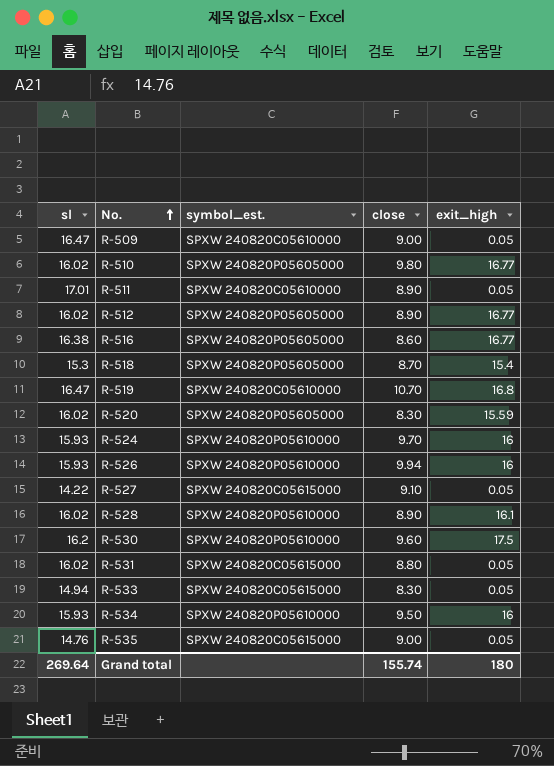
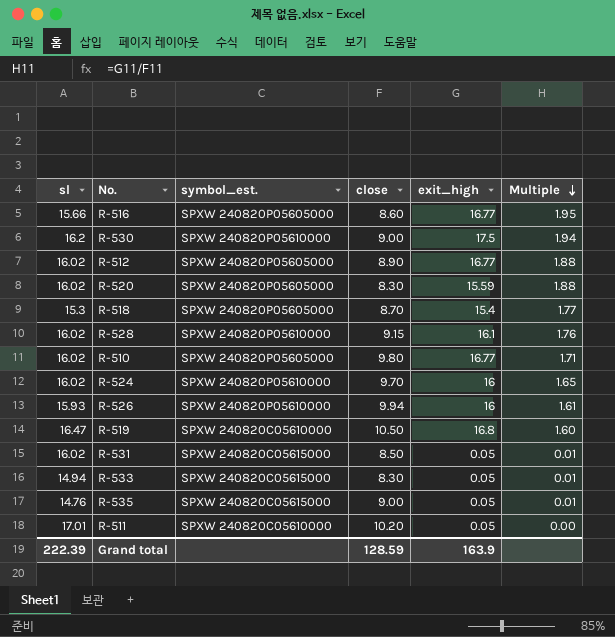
row order: No. ascending -> Multiple descending
column Multiple | formula: none -> [exit_high] / [close]
row R-509: 16.47 | SPXW 240820C05610000 | 9.00 | 0.05 -> none
row R-527: 14.22 | SPXW 240820C05615000 | 9.10 | 0.05 -> none
row R-534: 15.93 | SPXW 240820P05610000 | 9.50 | 16 -> none
R-516 | sl: 16.38 -> 15.66
R-530 | close: 9.60 -> 9.00
R-528 | close: 8.90 -> 9.15
R-524 | sl: 15.93 -> 16.02
R-519 | close: 10.70 -> 10.50
R-531 | close: 8.80 -> 8.50
R-511 | close: 8.90 -> 10.20
Grand total | sl: 269.64 -> 222.39
Grand total | close: 155.74 -> 128.59
Grand total | exit_high: 180 -> 163.9

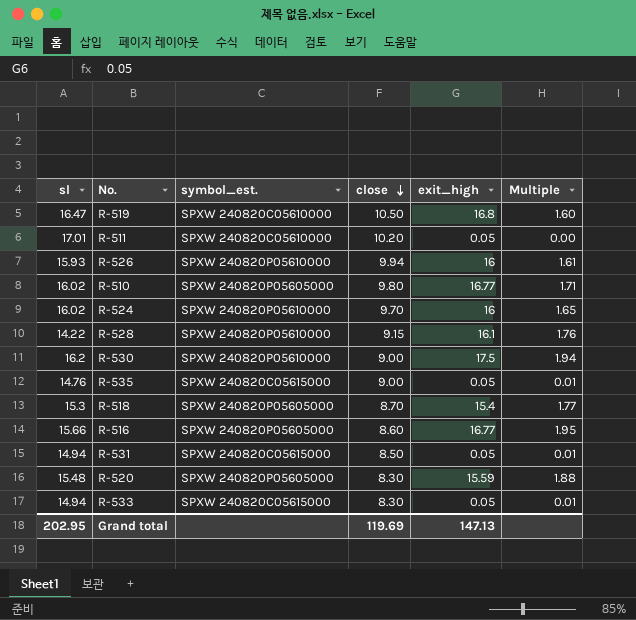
row order: Multiple descending -> close descending
row R-512: 16.02 | SPXW 240820P05605000 | 8.90 | 16.77 | 1.88 -> none
R-528 | sl: 16.02 -> 14.22
R-531 | sl: 16.02 -> 14.94
R-520 | sl: 16.02 -> 15.48
Grand total | sl: 222.39 -> 202.95
Grand total | close: 128.59 -> 119.69
Grand total | exit_high: 163.9 -> 147.13

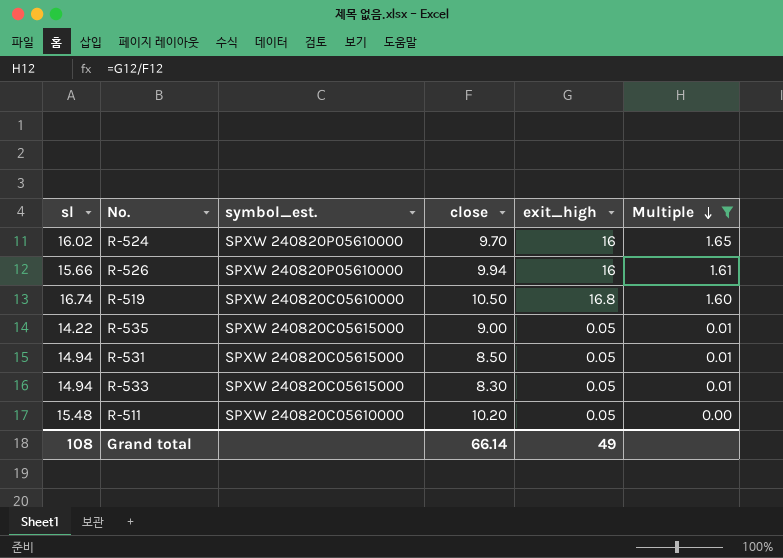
filter: none -> Multiple <= 1.65
row order: close descending -> Multiple descending
R-526 | sl: 15.93 -> 15.66
R-519 | sl: 16.47 -> 16.74
R-535 | sl: 14.76 -> 14.22
R-511 | sl: 17.01 -> 15.48
Grand total | sl: 202.95 -> 108
Grand total | close: 119.69 -> 66.14
Grand total | exit_high: 147.13 -> 49

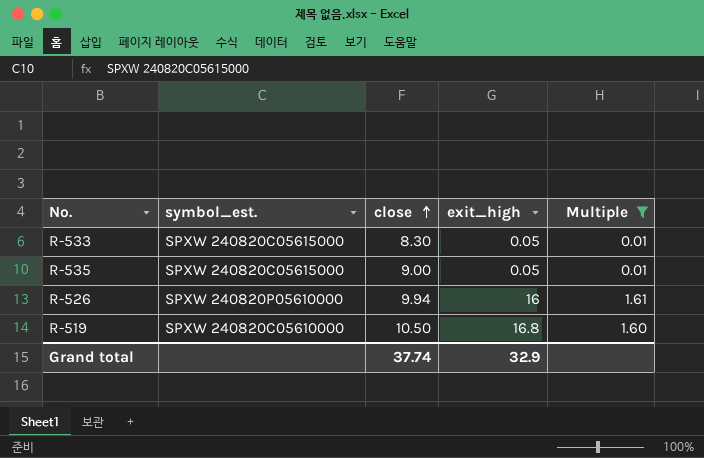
row order: Multiple descending -> close ascending
column sl | position: 1 -> none
row R-524: 16.02 | SPXW 240820P05610000 | 9.70 | 16 | 1.65 -> none
row R-531: 14.94 | SPXW 240820C05615000 | 8.50 | 0.05 | 0.01 -> none
row R-511: 15.48 | SPXW 240820C05610000 | 10.20 | 0.05 | 0.00 -> none
Grand total | close: 66.14 -> 37.74
Grand total | exit_high: 49 -> 32.9

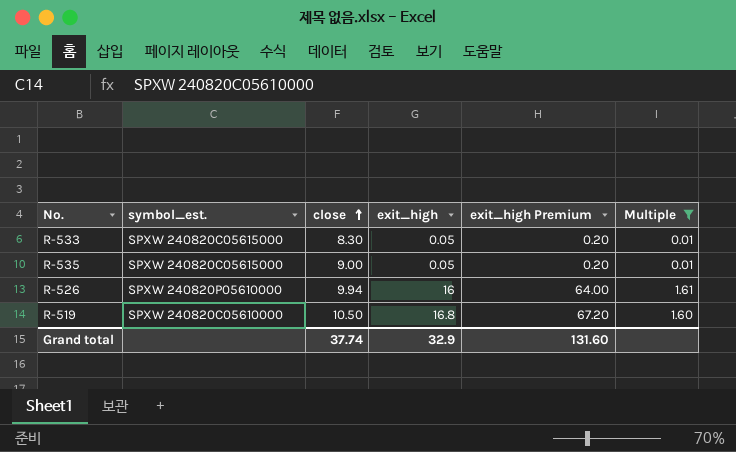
column exit_high Premium | formula: none -> [exit_high] * 4

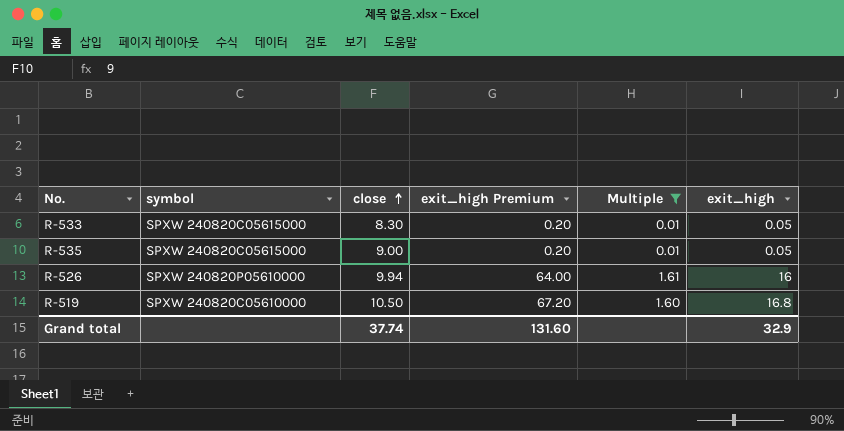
column name: symbol_est. -> symbol
column exit_high | position: 4 -> 6

